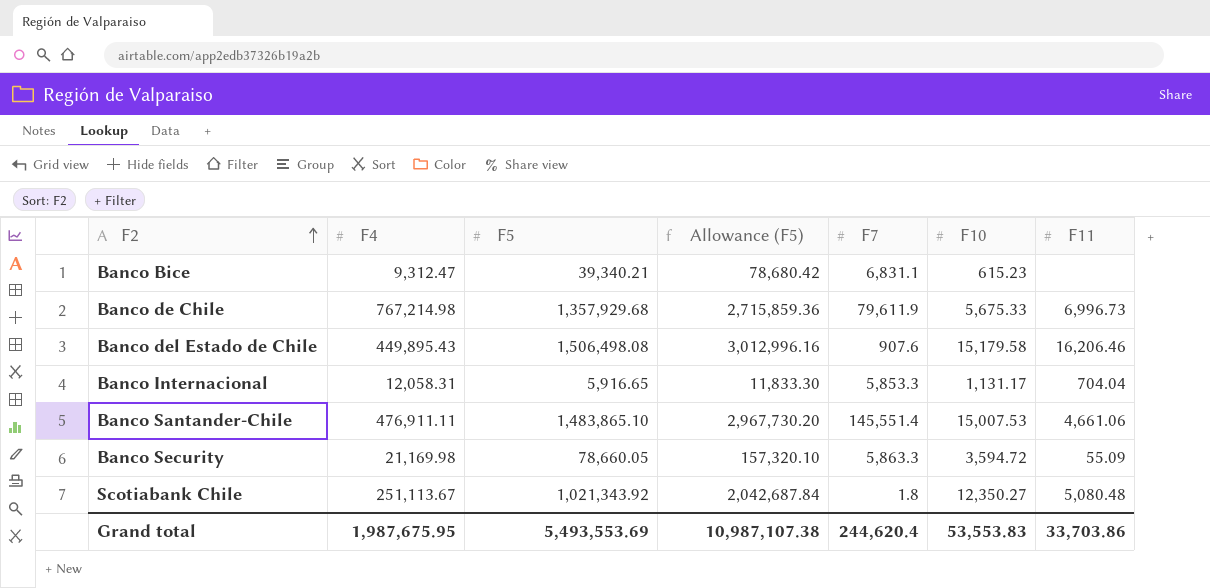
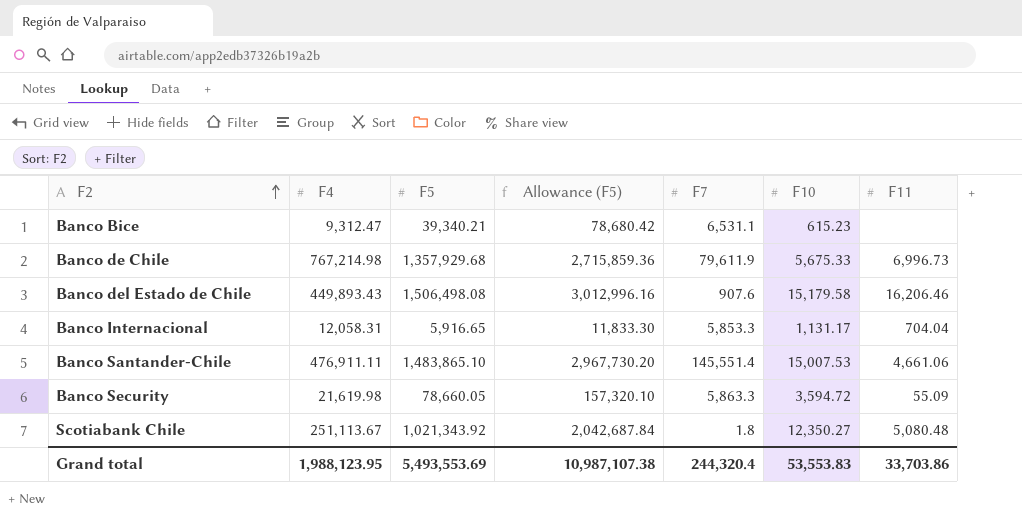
Banco Bice | F7: 6,831.1 -> 6,531.1
Banco del Estado de Chile | F4: 449,895.43 -> 449,893.43
Banco Security | F4: 21,169.98 -> 21,619.98
Grand total | F4: 1,987,675.95 -> 1,988,123.95
Grand total | F7: 244,620.4 -> 244,320.4

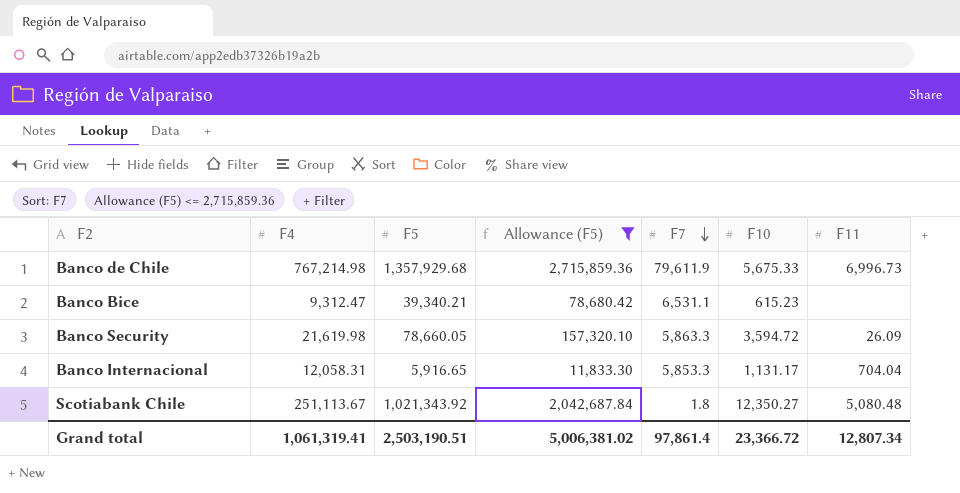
filter: none -> Allowance (F5) <= 2,715,859.36
row order: F2 ascending -> F7 descending
Banco Security | F11: 55.09 -> 26.09
Grand total | F4: 1,988,123.95 -> 1,061,319.41
Grand total | F5: 5,493,553.69 -> 2,503,190.51
Grand total | Allowance (F5): 10,987,107.38 -> 5,006,381.02
Grand total | F7: 244,320.4 -> 97,861.4
Grand total | F10: 53,553.83 -> 23,366.72
Grand total | F11: 33,703.86 -> 12,807.34

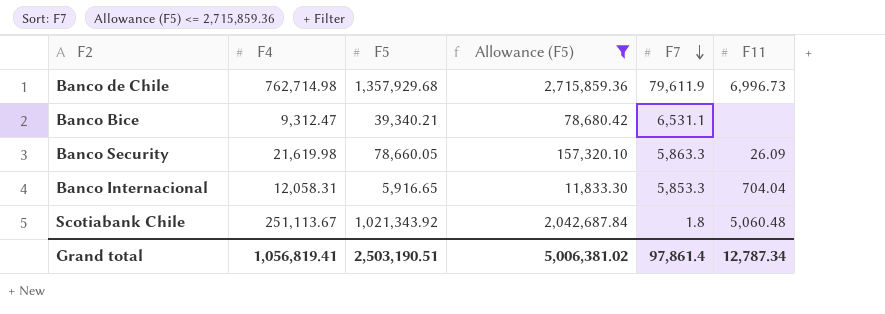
column F10 | position: 6 -> none
Banco de Chile | F4: 767,214.98 -> 762,714.98
Scotiabank Chile | F11: 5,080.48 -> 5,060.48
Grand total | F4: 1,061,319.41 -> 1,056,819.41
Grand total | F11: 12,807.34 -> 12,787.34

